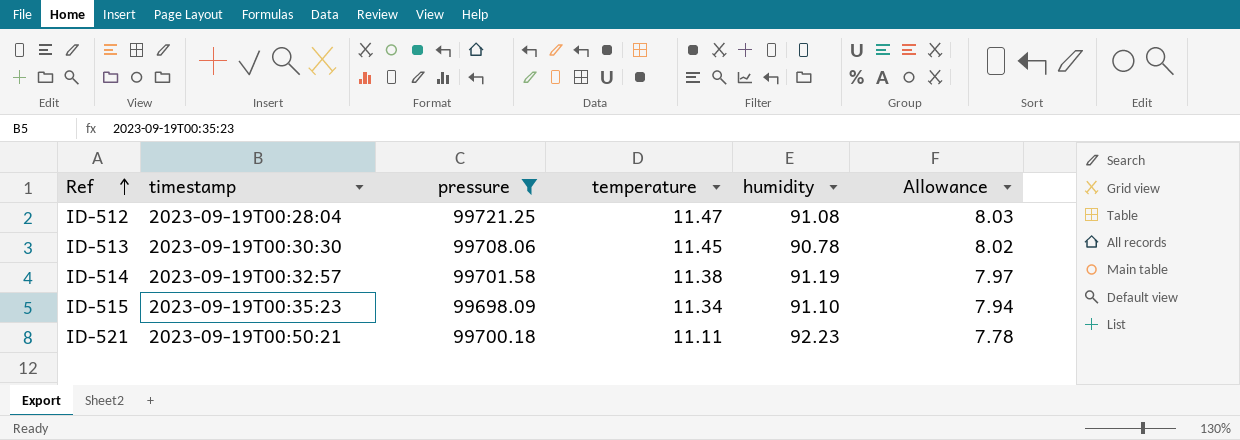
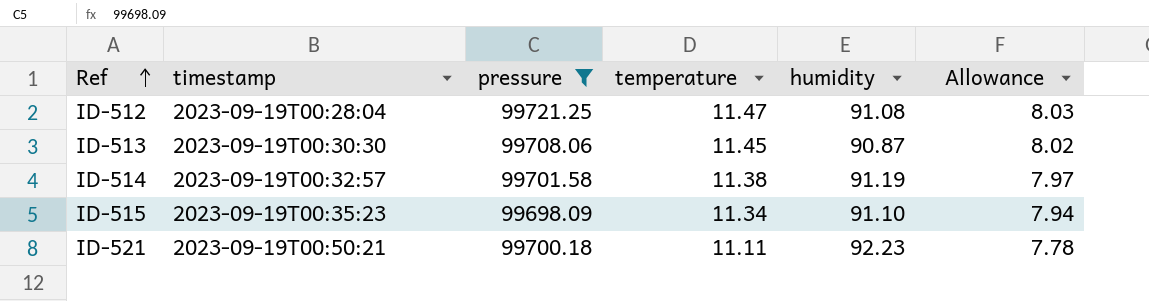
ID-513 | humidity: 90.78 -> 90.87

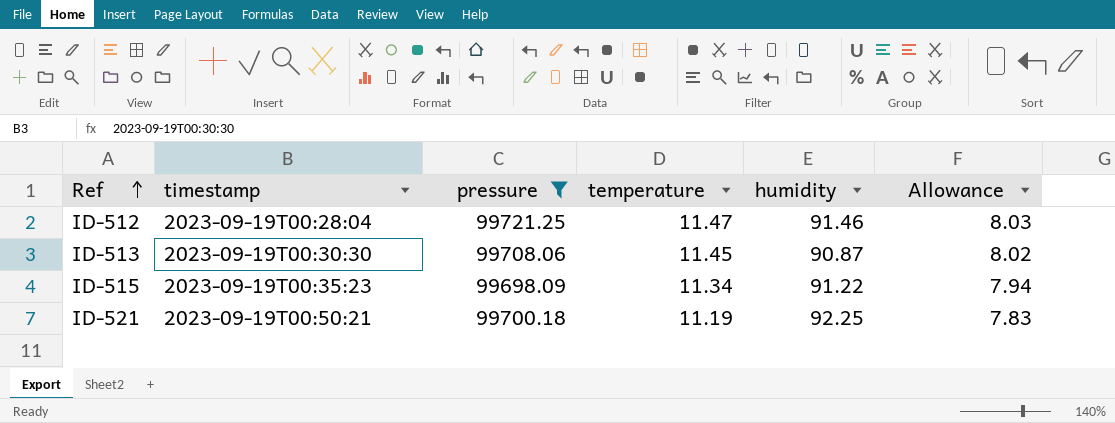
row ID-514: 2023-09-19T00:32:57 | 99701.58 | 11.38 | 91.19 | 7.97 -> none
ID-512 | humidity: 91.08 -> 91.46
ID-515 | humidity: 91.10 -> 91.22
ID-521 | temperature: 11.11 -> 11.19
ID-521 | humidity: 92.23 -> 92.25
ID-521 | Allowance: 7.78 -> 7.83

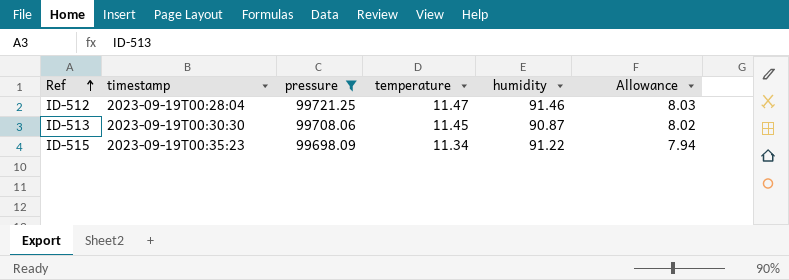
row ID-521: 2023-09-19T00:50:21 | 99700.18 | 11.19 | 92.25 | 7.83 -> none

